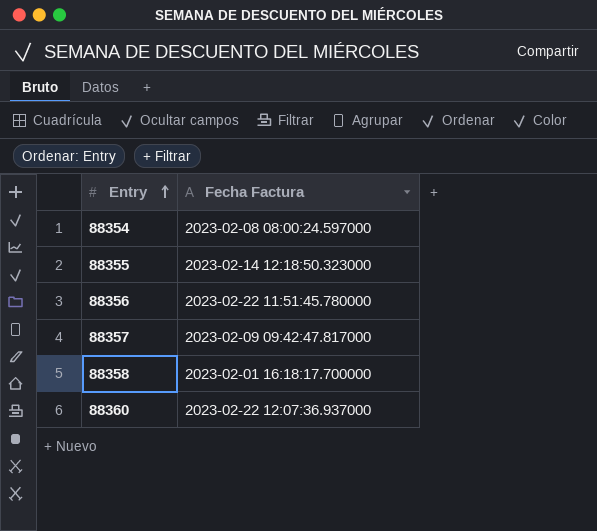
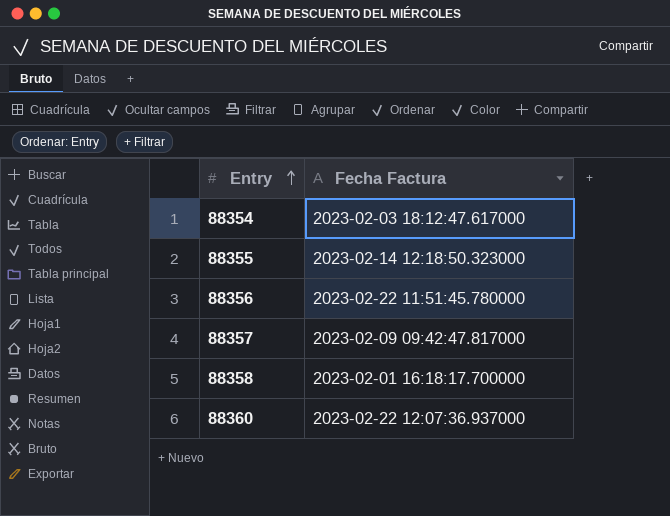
88354 | Fecha Factura: 2023-02-08 08:00:24.597000 -> 2023-02-03 18:12:47.617000

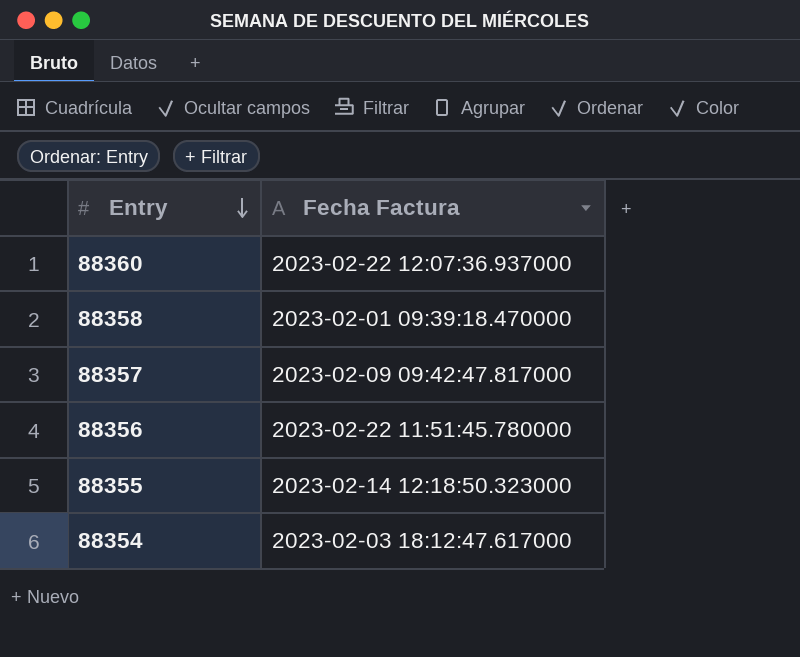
row order: Entry ascending -> Entry descending
88358 | Fecha Factura: 2023-02-01 16:18:17.700000 -> 2023-02-01 09:39:18.470000

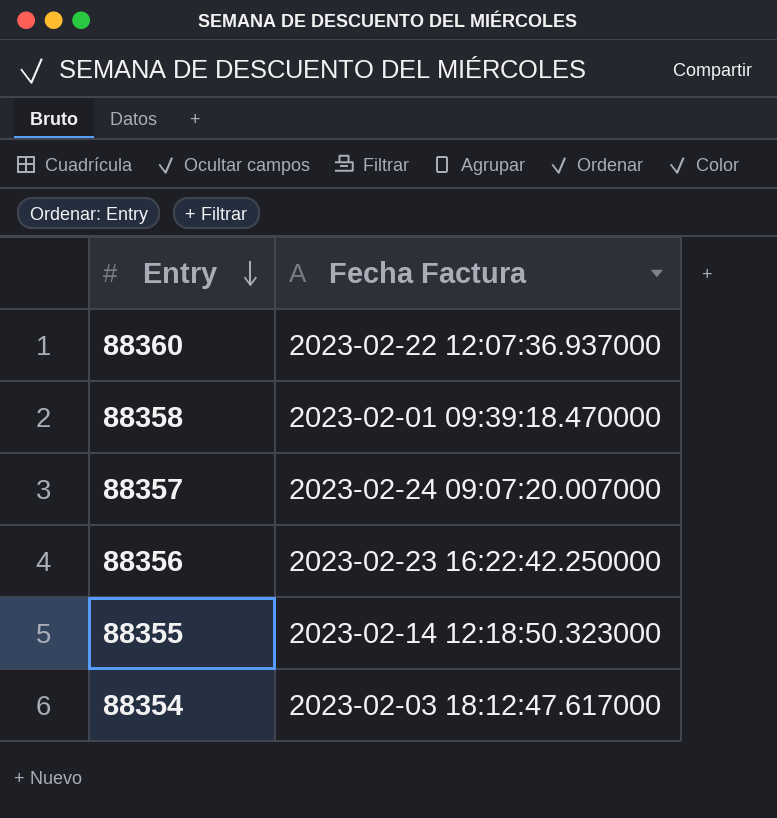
88357 | Fecha Factura: 2023-02-09 09:42:47.817000 -> 2023-02-24 09:07:20.007000
88356 | Fecha Factura: 2023-02-22 11:51:45.780000 -> 2023-02-23 16:22:42.250000

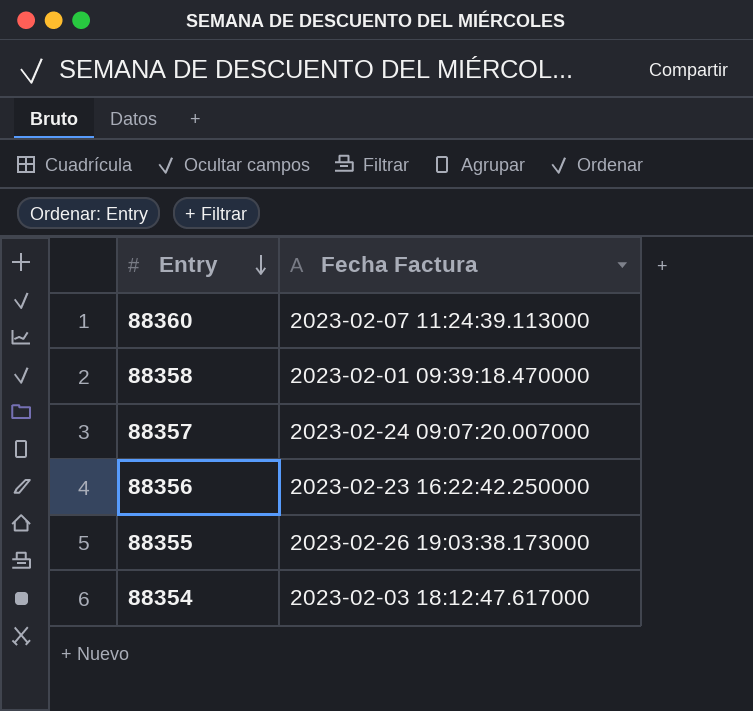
88360 | Fecha Factura: 2023-02-22 12:07:36.937000 -> 2023-02-07 11:24:39.113000
88355 | Fecha Factura: 2023-02-14 12:18:50.323000 -> 2023-02-26 19:03:38.173000

